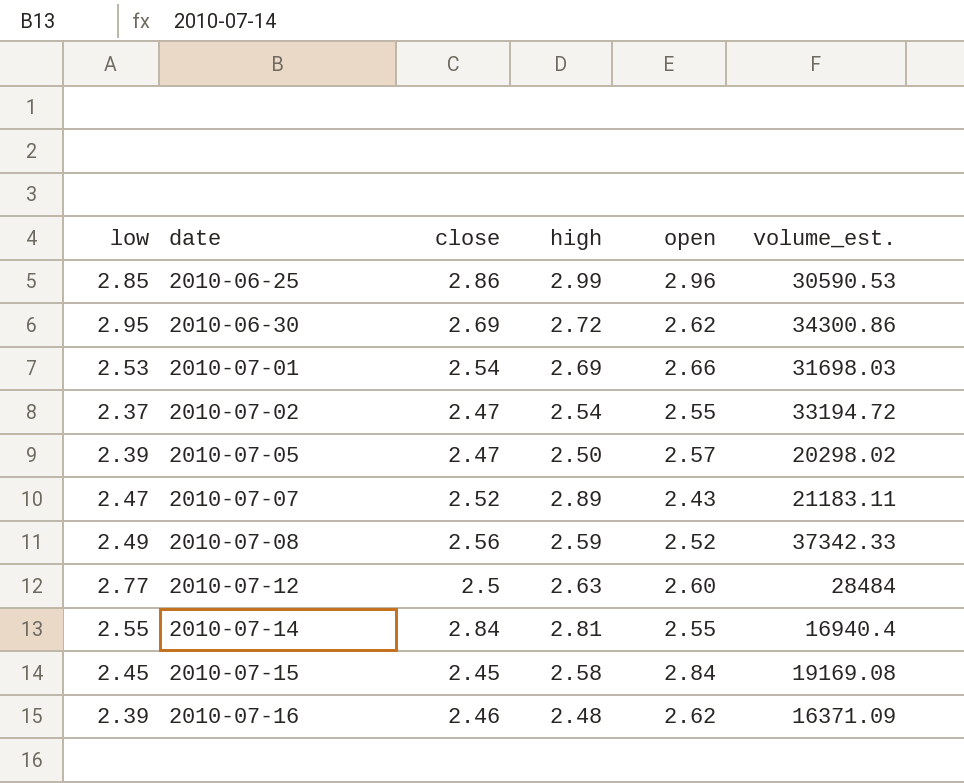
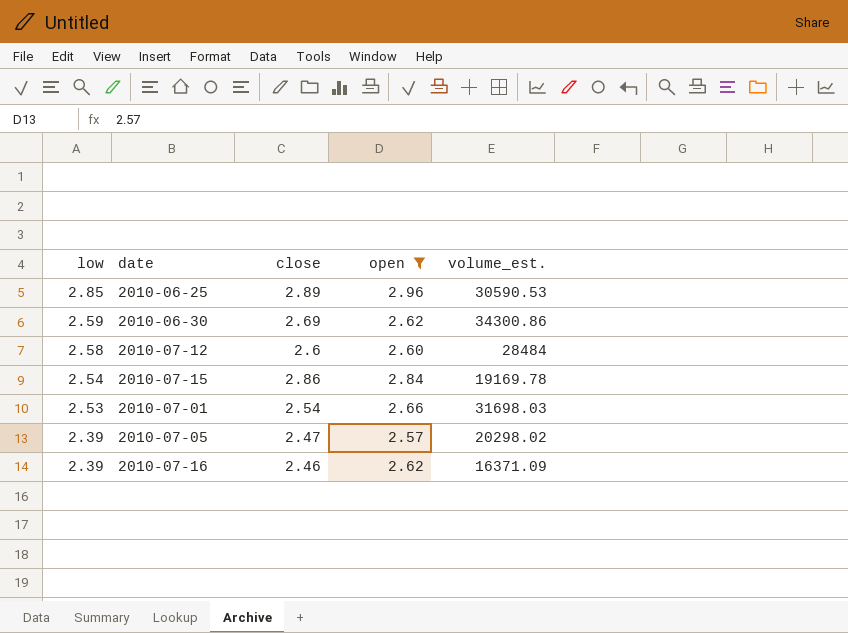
filter: none -> open >= 2.57
row order: date ascending -> low descending
column high | position: 4 -> none
2010-06-25 | close: 2.86 -> 2.89
2010-06-30 | low: 2.95 -> 2.59
2010-07-12 | low: 2.77 -> 2.58
2010-07-12 | close: 2.5 -> 2.6
2010-07-15 | low: 2.45 -> 2.54
2010-07-15 | close: 2.45 -> 2.86
2010-07-15 | volume_est.: 19169.08 -> 19169.78

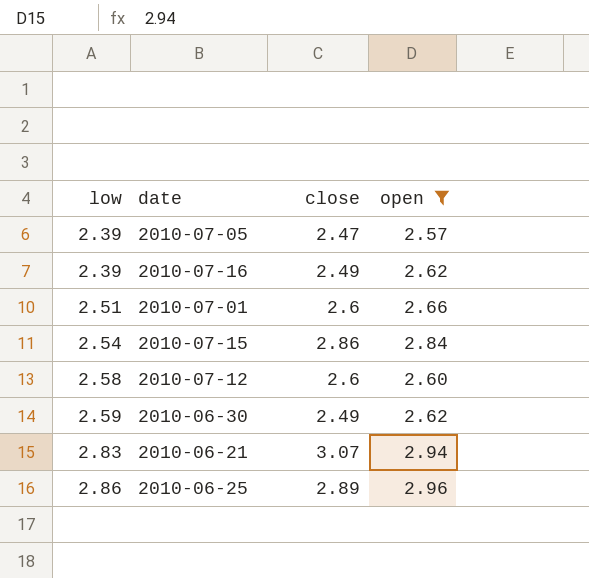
row order: low descending -> low ascending
column volume_est. | position: 5 -> none
2010-07-16 | close: 2.46 -> 2.49
2010-07-01 | low: 2.53 -> 2.51
2010-07-01 | close: 2.54 -> 2.6
2010-06-30 | close: 2.69 -> 2.49
row 2010-06-21: none -> 2.83 | 3.07 | 2.94
2010-06-25 | low: 2.85 -> 2.86

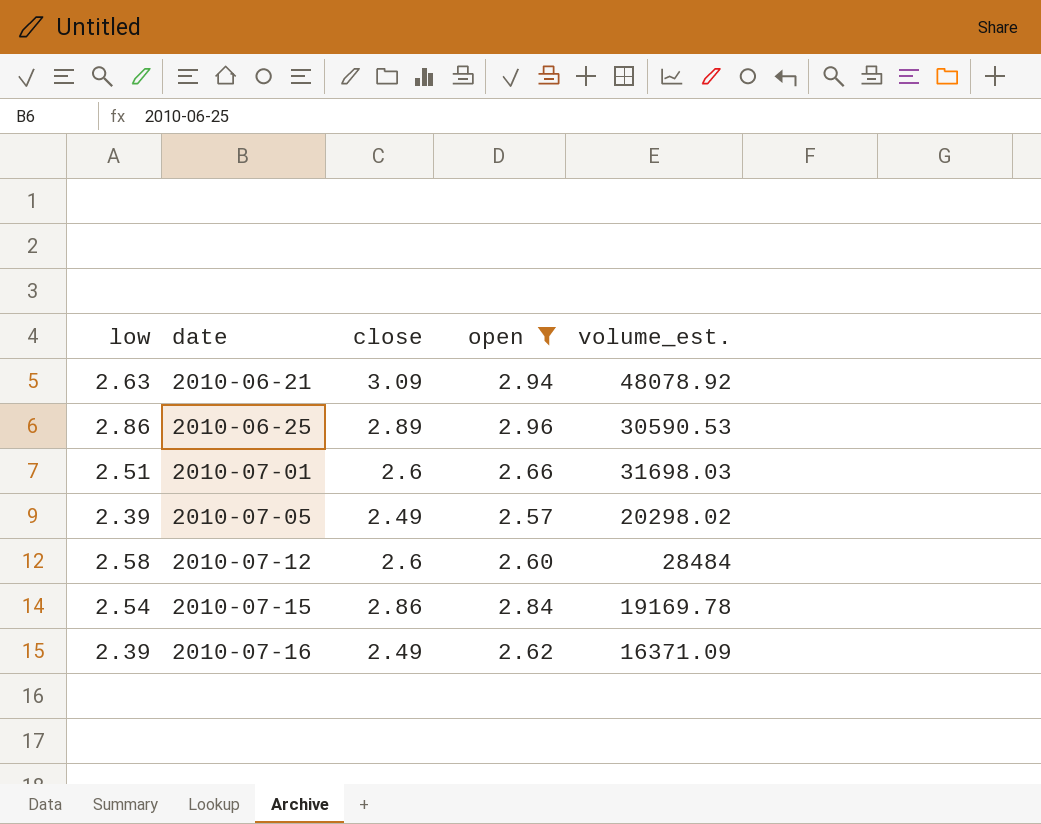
row order: low ascending -> date ascending
column volume_est. | position: none -> 5
row 2010-06-30: 2.59 | 2.49 | 2.62 -> none
2010-06-21 | low: 2.83 -> 2.63
2010-06-21 | close: 3.07 -> 3.09
2010-07-05 | close: 2.47 -> 2.49

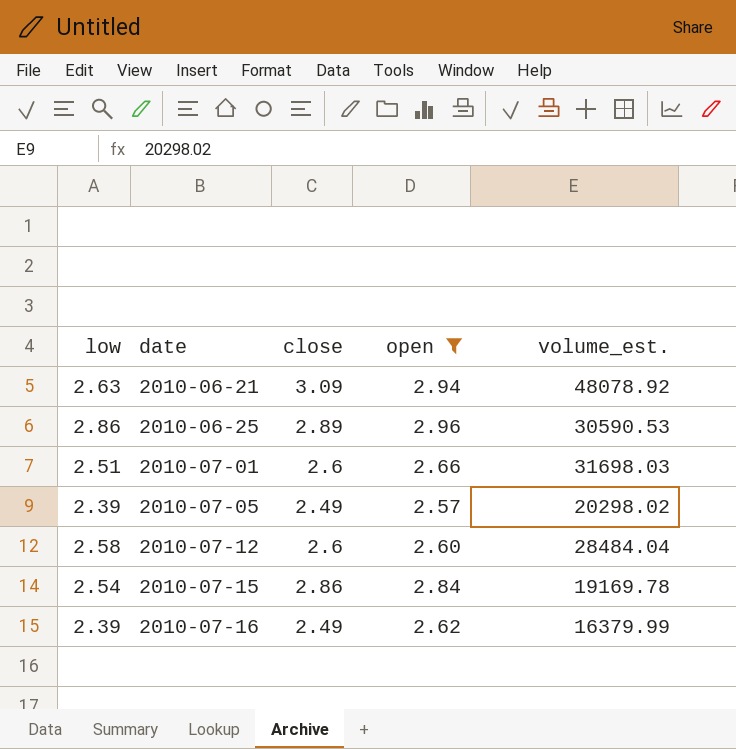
2010-07-12 | volume_est.: 28484 -> 28484.04
2010-07-16 | volume_est.: 16371.09 -> 16379.99

